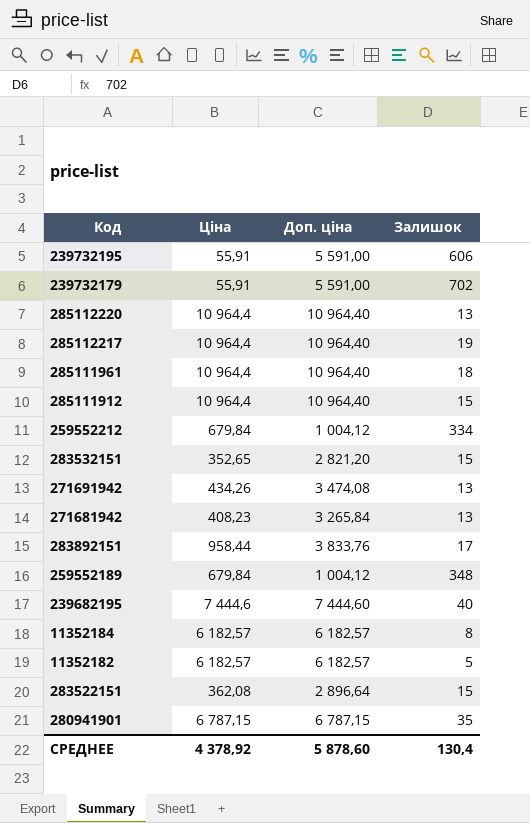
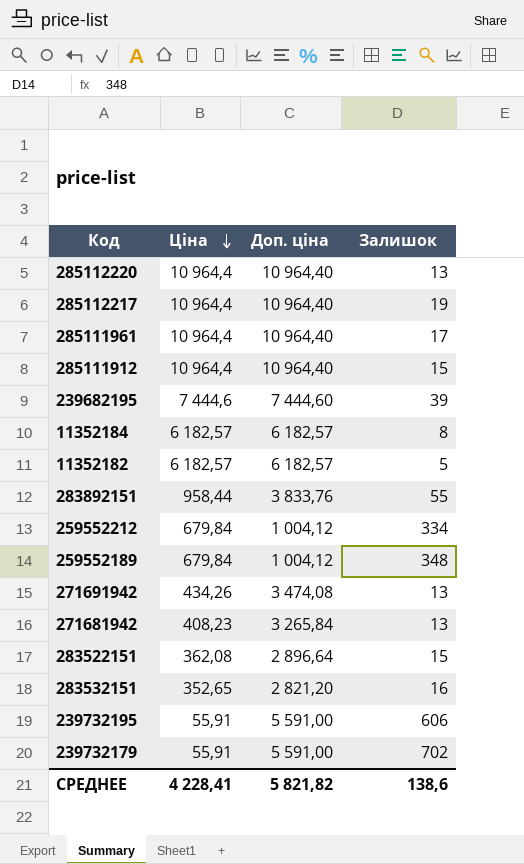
row order: none -> Ціна descending
row 280941901: 6 787,15 | 6 787,15 | 35 -> none
285111961 | Залишок: 18 -> 17
239682195 | Залишок: 40 -> 39
283892151 | Залишок: 17 -> 55
283532151 | Залишок: 15 -> 16
СРЕДНЕЕ | Ціна: 4 378,92 -> 4 228,41
СРЕДНЕЕ | Доп. ціна: 5 878,60 -> 5 821,82
СРЕДНЕЕ | Залишок: 130,4 -> 138,6

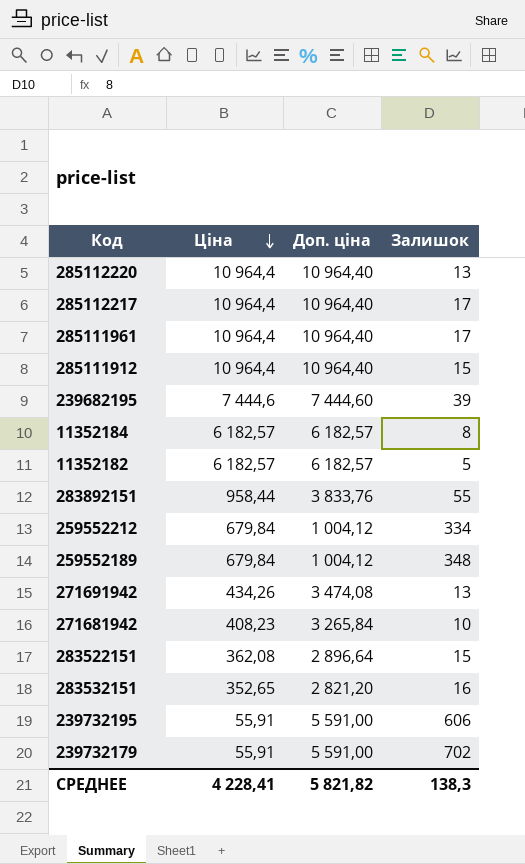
285112217 | Залишок: 19 -> 17
271681942 | Залишок: 13 -> 10
СРЕДНЕЕ | Залишок: 138,6 -> 138,3

